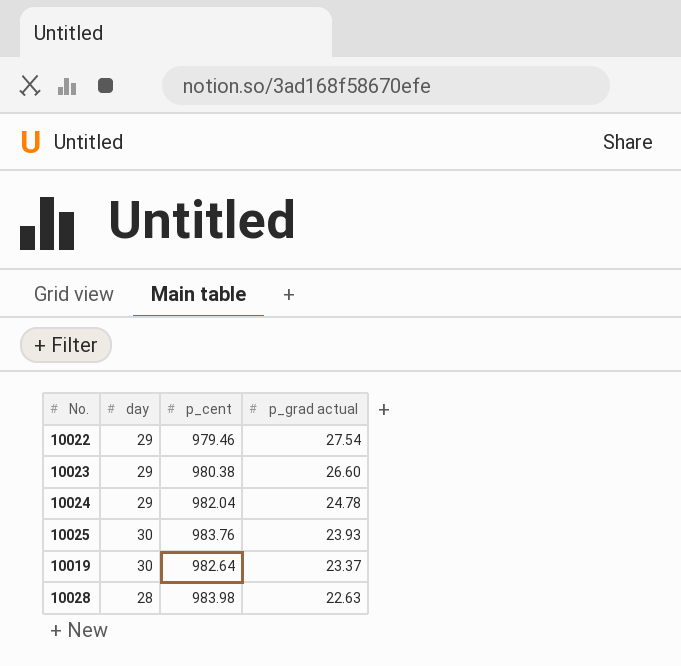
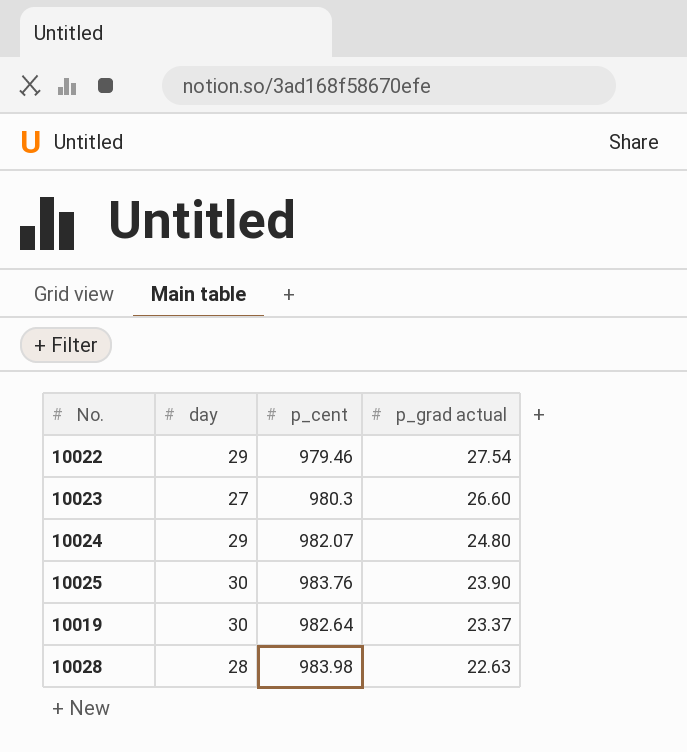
10023 | day: 29 -> 27
10023 | p_cent: 980.38 -> 980.3
10024 | p_cent: 982.04 -> 982.07
10024 | p_grad actual: 24.78 -> 24.80
10025 | p_grad actual: 23.93 -> 23.90

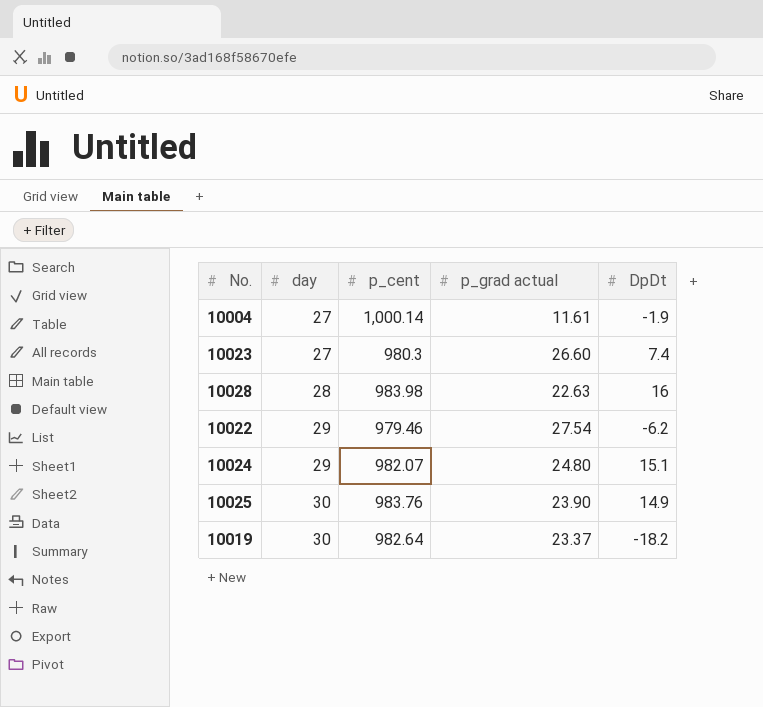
row order: p_grad actual descending -> day ascending
column DpDt | position: none -> 5
row 10004: none -> 27 | 1,000.14 | 11.61 | -1.9

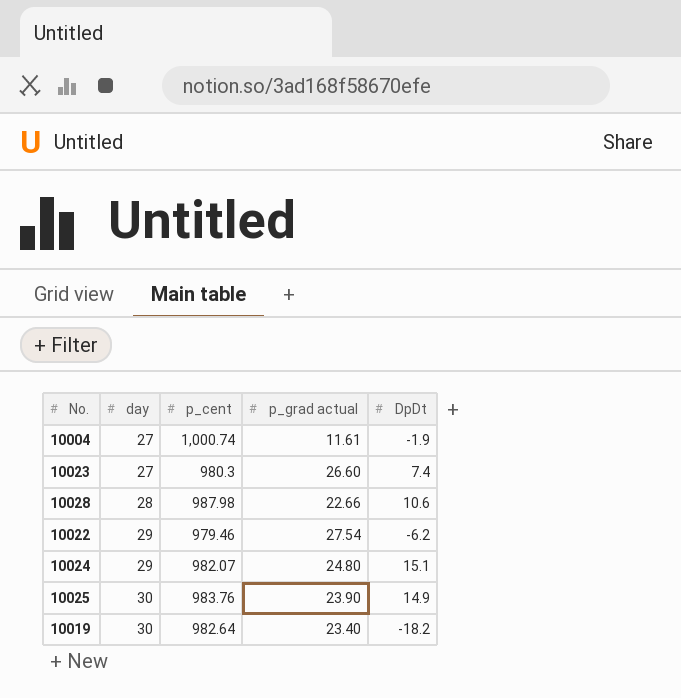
10004 | p_cent: 1,000.14 -> 1,000.74
10028 | p_cent: 983.98 -> 987.98
10028 | p_grad actual: 22.63 -> 22.66
10028 | DpDt: 16 -> 10.6
10019 | p_grad actual: 23.37 -> 23.40

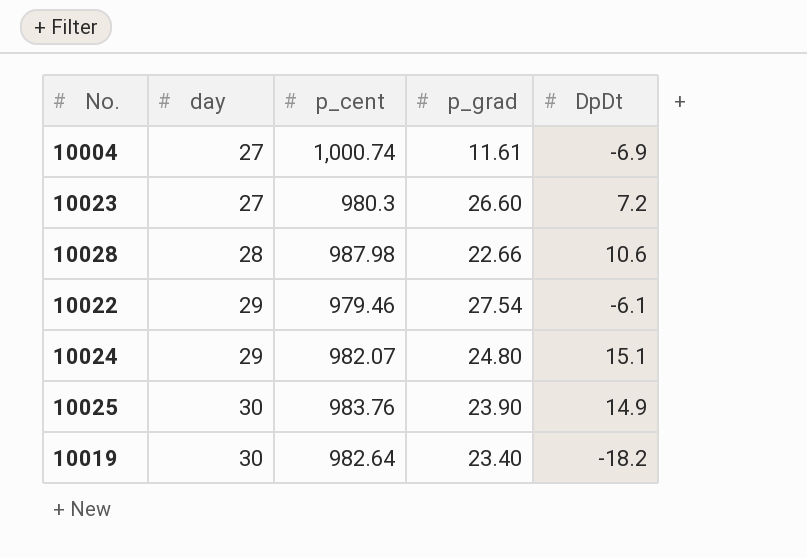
column name: p_grad actual -> p_grad
10004 | DpDt: -1.9 -> -6.9
10023 | DpDt: 7.4 -> 7.2
10022 | DpDt: -6.2 -> -6.1

